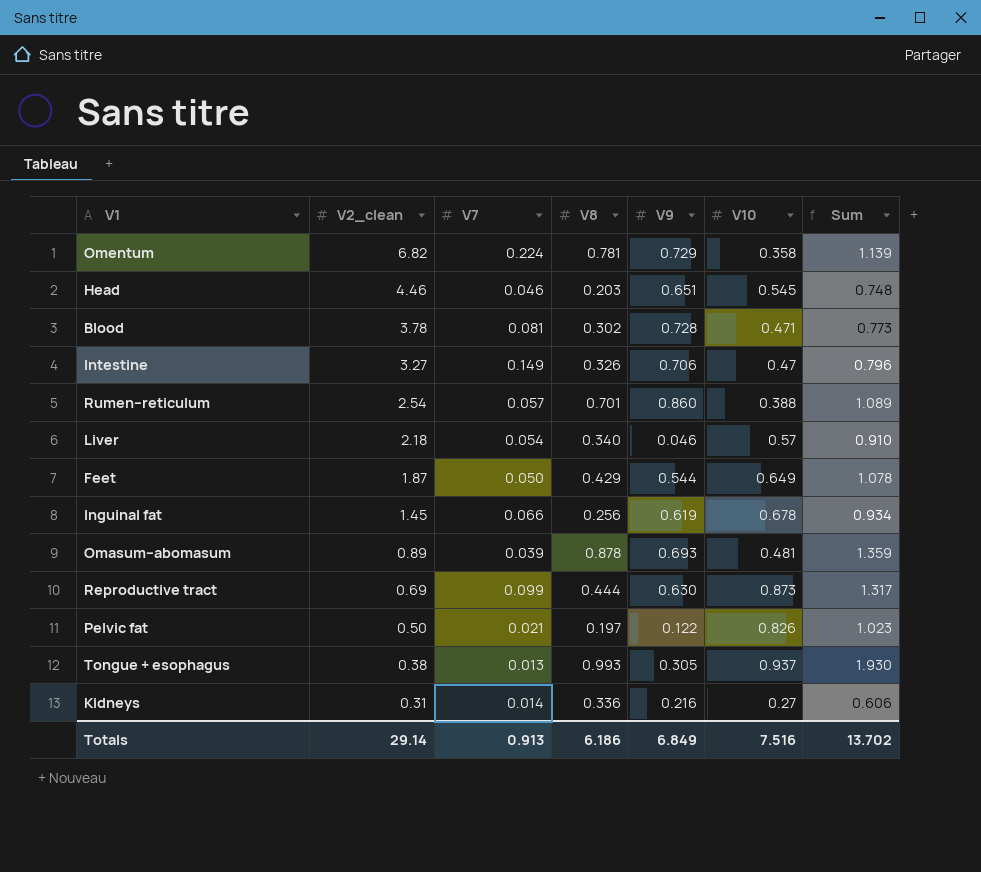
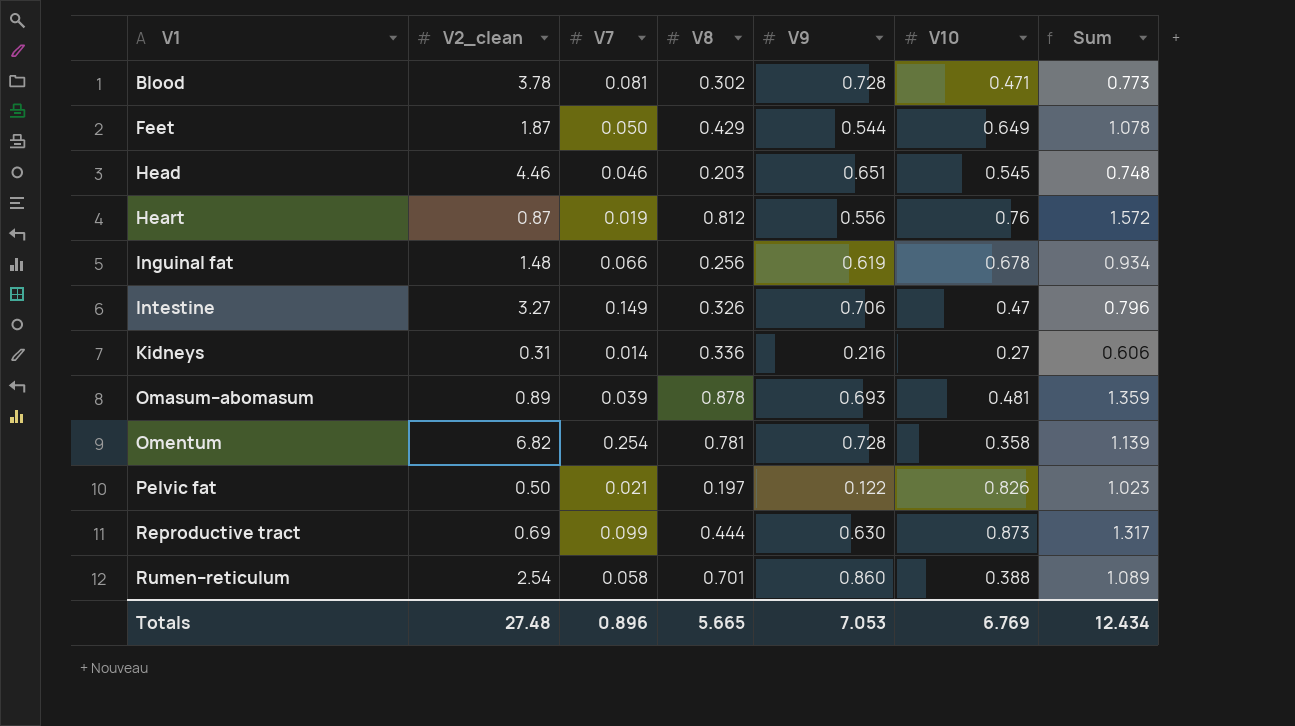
row order: V2_clean descending -> V1 ascending
row Liver: 2.18 | 0.054 | 0.340 | 0.046 | 0.57 | 0.910 -> none
row Tongue + esophagus: 0.38 | 0.013 | 0.993 | 0.305 | 0.937 | 1.930 -> none
row Heart: none -> 0.87 | 0.019 | 0.812 | 0.556 | 0.76 | 1.572
Inguinal fat | V2_clean: 1.45 -> 1.48
Omentum | V7: 0.224 -> 0.254
Omentum | V9: 0.729 -> 0.728
Rumen–reticulum | V7: 0.057 -> 0.058
Totals | V2_clean: 29.14 -> 27.48
Totals | V7: 0.913 -> 0.896
Totals | V8: 6.186 -> 5.665
Totals | V9: 6.849 -> 7.053
Totals | V10: 7.516 -> 6.769
Totals | Sum: 13.702 -> 12.434

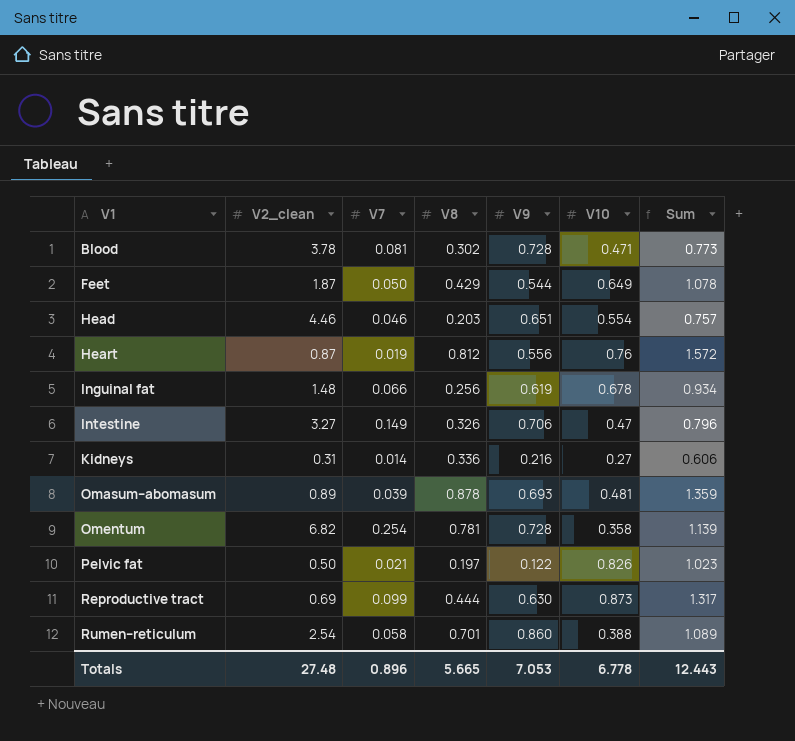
Head | V10: 0.545 -> 0.554
Head | Sum: 0.748 -> 0.757
Totals | V10: 6.769 -> 6.778
Totals | Sum: 12.434 -> 12.443

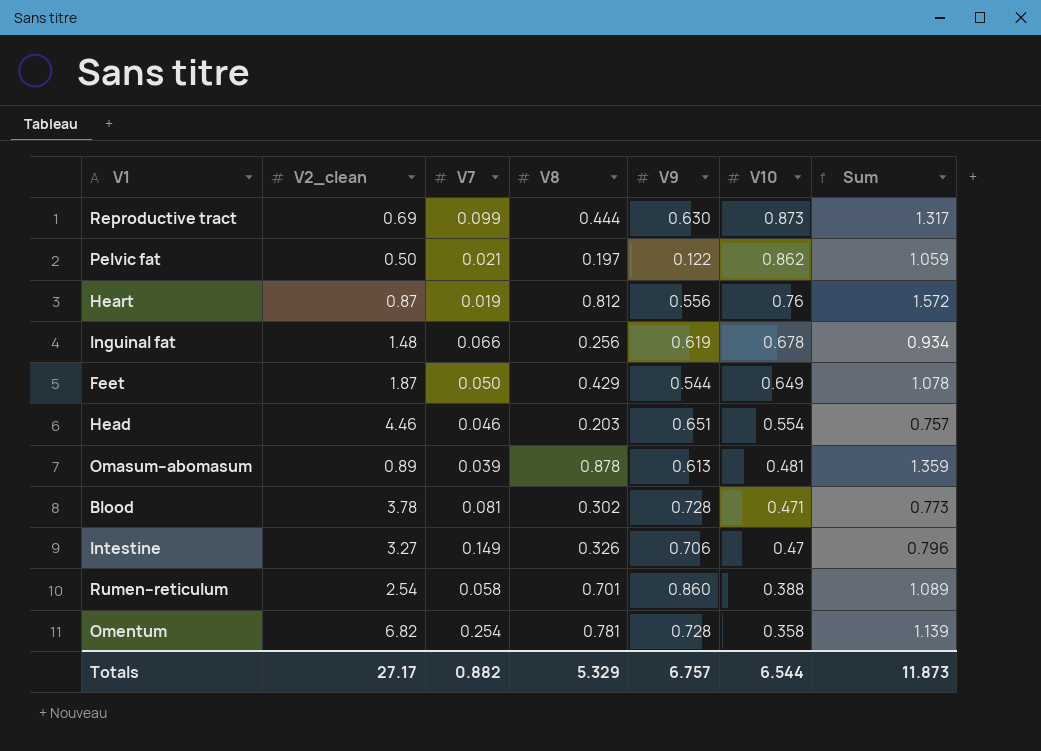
row order: V1 ascending -> V10 descending
row Kidneys: 0.31 | 0.014 | 0.336 | 0.216 | 0.27 | 0.606 -> none
Pelvic fat | V10: 0.826 -> 0.862
Pelvic fat | Sum: 1.023 -> 1.059
Omasum–abomasum | V9: 0.693 -> 0.613
Totals | V2_clean: 27.48 -> 27.17
Totals | V7: 0.896 -> 0.882
Totals | V8: 5.665 -> 5.329
Totals | V9: 7.053 -> 6.757
Totals | V10: 6.778 -> 6.544
Totals | Sum: 12.443 -> 11.873

